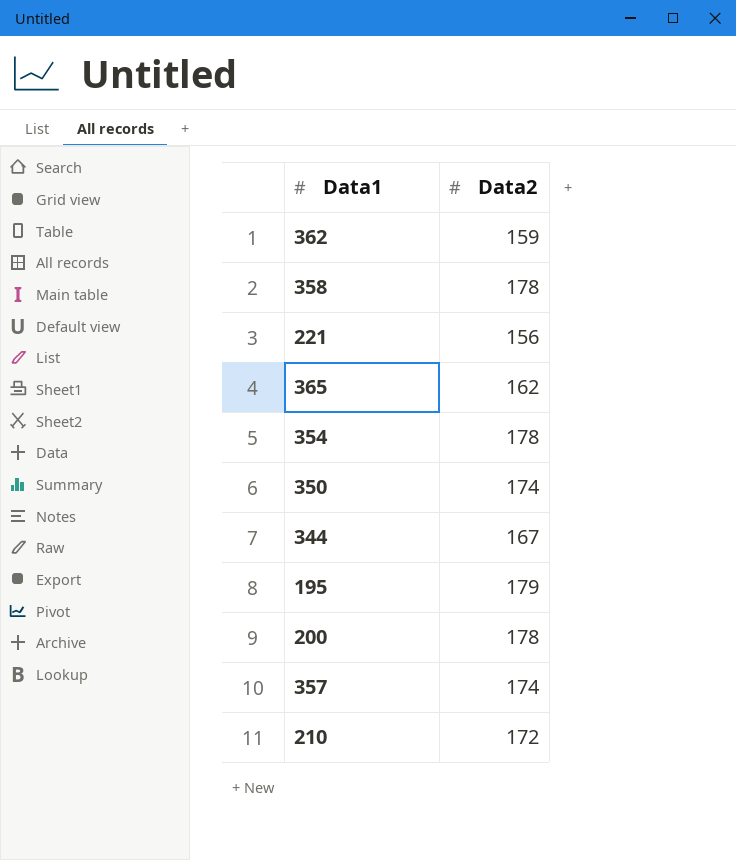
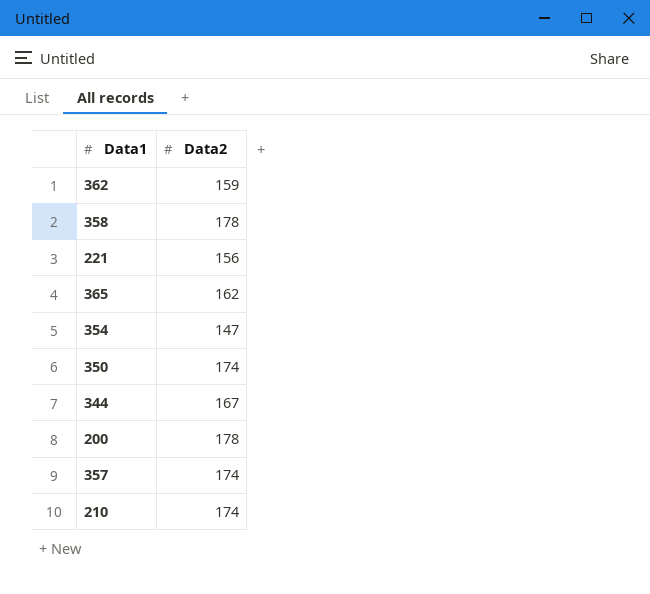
row 195: 179 -> none
354 | Data2: 178 -> 147
210 | Data2: 172 -> 174

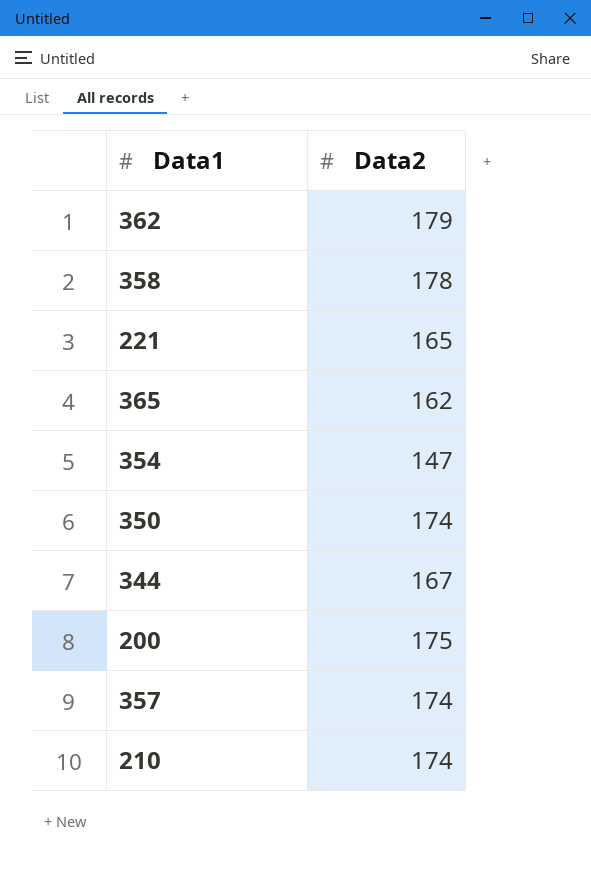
362 | Data2: 159 -> 179
221 | Data2: 156 -> 165
200 | Data2: 178 -> 175

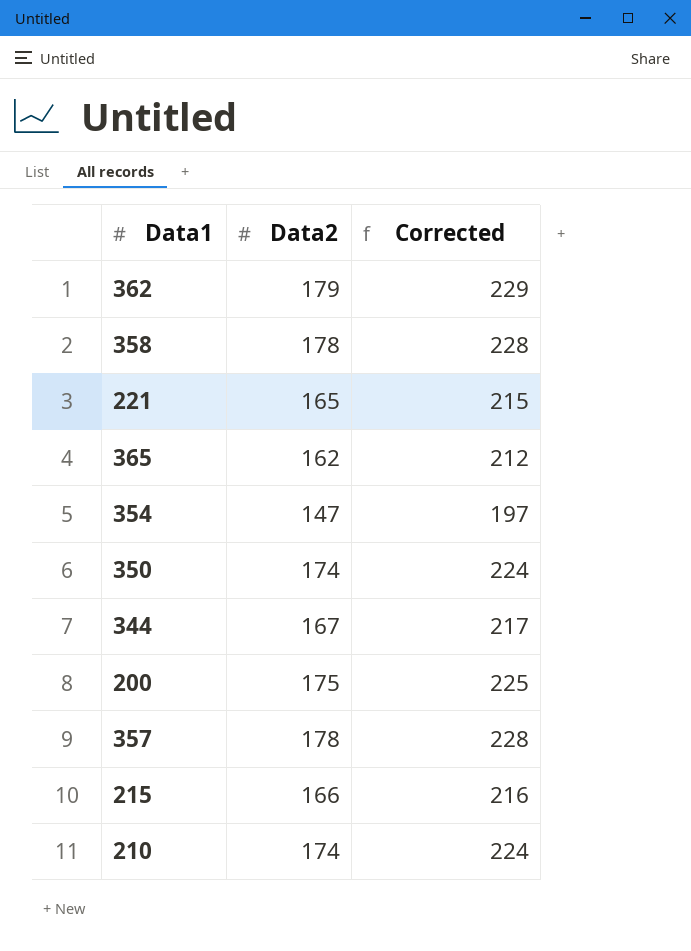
column Corrected | formula: none -> [Data2] + 50
357 | Data2: 174 -> 178
row 215: none -> 166 | 216

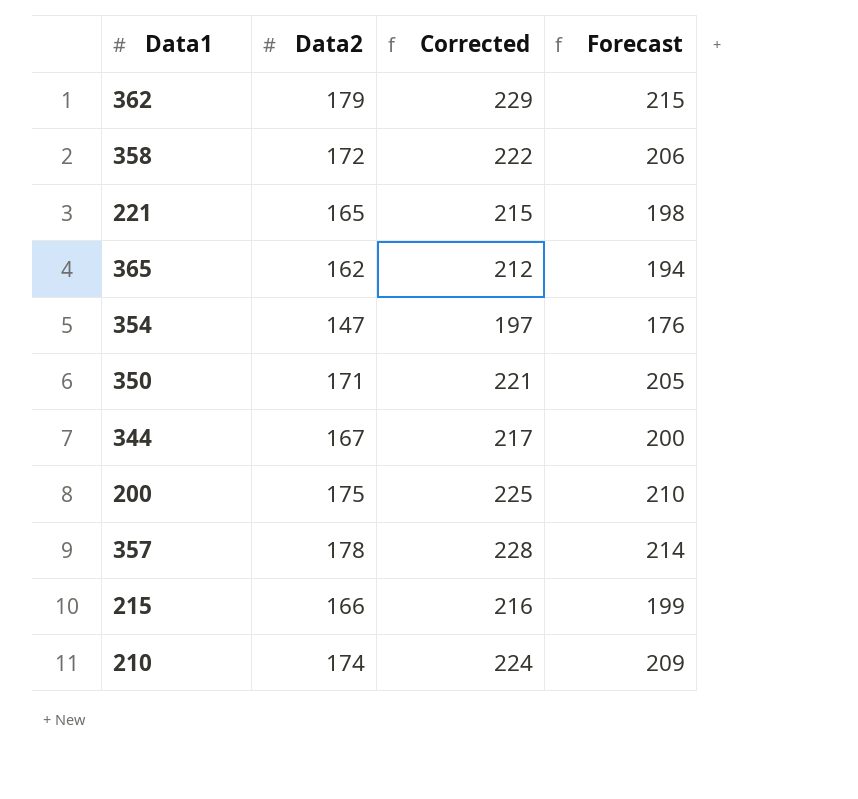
column Forecast | formula: none -> [Data2] * 1.2
358 | Data2: 178 -> 172
358 | Corrected: 228 -> 222
350 | Data2: 174 -> 171
350 | Corrected: 224 -> 221

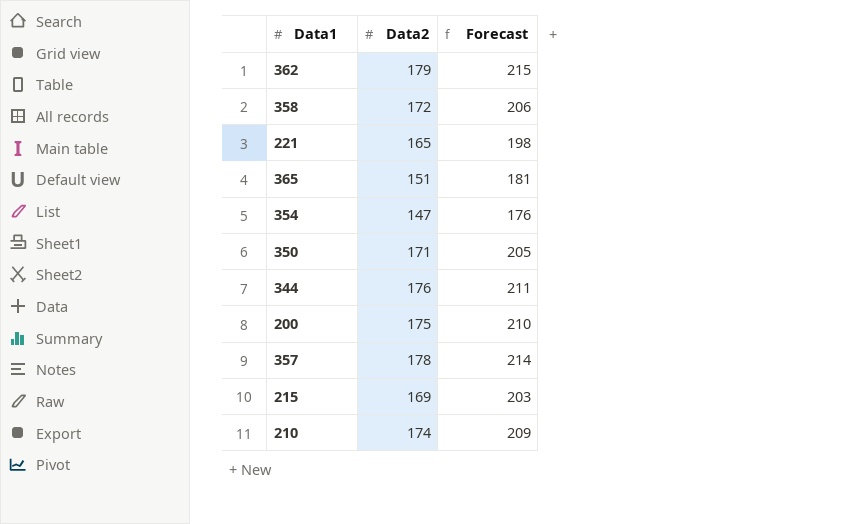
column Corrected | formula: [Data2] + 50 -> none
365 | Data2: 162 -> 151
365 | Forecast: 194 -> 181
344 | Data2: 167 -> 176
344 | Forecast: 200 -> 211
215 | Data2: 166 -> 169
215 | Forecast: 199 -> 203

